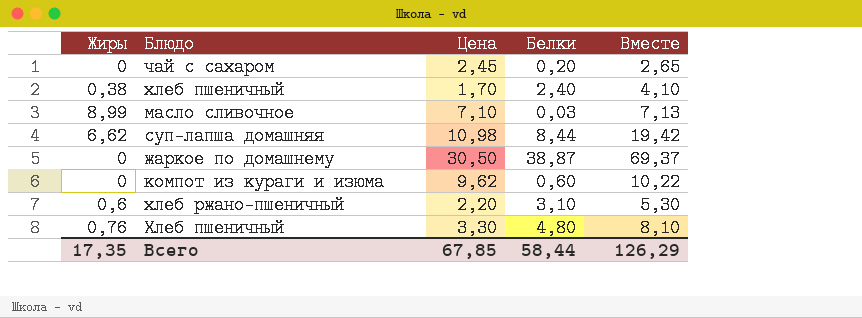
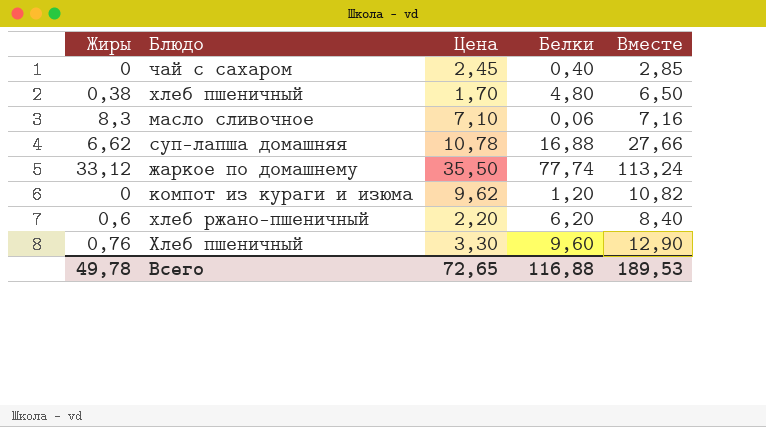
чай с сахаром | Белки: 0,20 -> 0,40
чай с сахаром | Вместе: 2,65 -> 2,85
хлеб пшеничный | Белки: 2,40 -> 4,80
хлеб пшеничный | Вместе: 4,10 -> 6,50
масло сливочное | Жиры: 8,99 -> 8,3
масло сливочное | Белки: 0,03 -> 0,06
масло сливочное | Вместе: 7,13 -> 7,16
суп-лапша домашняя | Цена: 10,98 -> 10,78
суп-лапша домашняя | Белки: 8,44 -> 16,88
суп-лапша домашняя | Вместе: 19,42 -> 27,66
жаркое по домашнему | Жиры: 0 -> 33,12
жаркое по домашнему | Цена: 30,50 -> 35,50
жаркое по домашнему | Белки: 38,87 -> 77,74
жаркое по домашнему | Вместе: 69,37 -> 113,24
компот из кураги и изюма | Белки: 0,60 -> 1,20
компот из кураги и изюма | Вместе: 10,22 -> 10,82
хлеб ржано-пшеничный | Белки: 3,10 -> 6,20
хлеб ржано-пшеничный | Вместе: 5,30 -> 8,40
Хлеб пшеничный | Белки: 4,80 -> 9,60
Хлеб пшеничный | Вместе: 8,10 -> 12,90
Всего | Жиры: 17,35 -> 49,78
Всего | Цена: 67,85 -> 72,65
Всего | Белки: 58,44 -> 116,88
Всего | Вместе: 126,29 -> 189,53

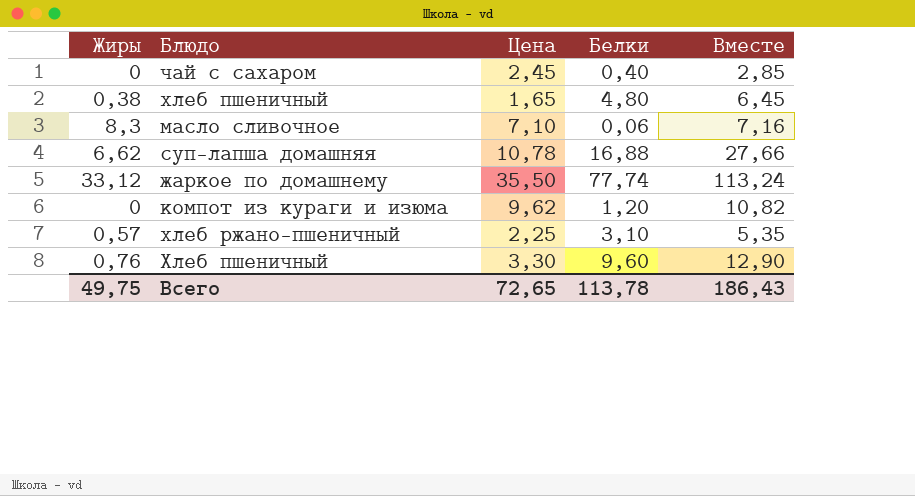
хлеб пшеничный | Цена: 1,70 -> 1,65
хлеб пшеничный | Вместе: 6,50 -> 6,45
хлеб ржано-пшеничный | Жиры: 0,6 -> 0,57
хлеб ржано-пшеничный | Цена: 2,20 -> 2,25
хлеб ржано-пшеничный | Белки: 6,20 -> 3,10
хлеб ржано-пшеничный | Вместе: 8,40 -> 5,35
Всего | Жиры: 49,78 -> 49,75
Всего | Белки: 116,88 -> 113,78
Всего | Вместе: 189,53 -> 186,43

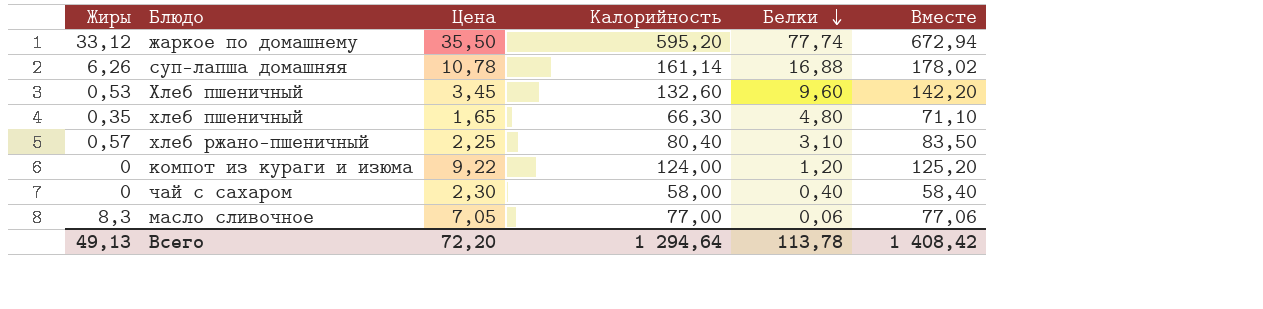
row order: none -> Белки descending
column Калорийность | position: none -> 4
column Вместе | formula: [Цена] + [Белки] -> [Калорийность] + [Белки]
суп-лапша домашняя | Жиры: 6,62 -> 6,26
Хлеб пшеничный | Жиры: 0,76 -> 0,53
Хлеб пшеничный | Цена: 3,30 -> 3,45
хлеб пшеничный | Жиры: 0,38 -> 0,35
компот из кураги и изюма | Цена: 9,62 -> 9,22
чай с сахаром | Цена: 2,45 -> 2,30
масло сливочное | Цена: 7,10 -> 7,05
Всего | Жиры: 49,75 -> 49,13
Всего | Цена: 72,65 -> 72,20
Всего | Вместе: 186,43 -> 1 408,42

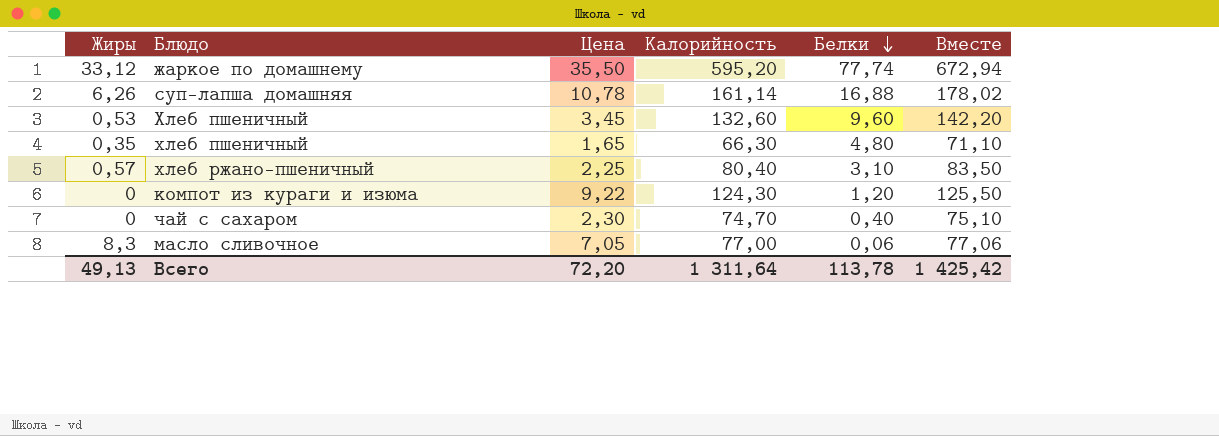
компот из кураги и изюма | Калорийность: 124,00 -> 124,30
компот из кураги и изюма | Вместе: 125,20 -> 125,50
чай с сахаром | Калорийность: 58,00 -> 74,70
чай с сахаром | Вместе: 58,40 -> 75,10
Всего | Калорийность: 1 294,64 -> 1 311,64
Всего | Вместе: 1 408,42 -> 1 425,42

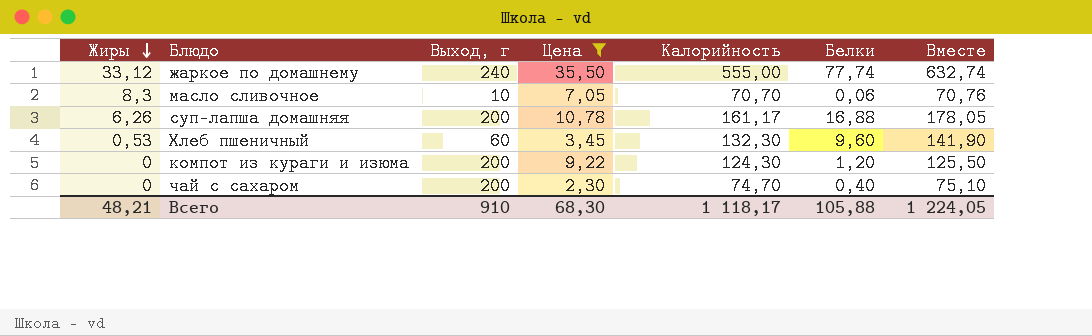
filter: none -> Цена >= 2,30
row order: Белки descending -> Жиры descending
column Выход, г | position: none -> 3
жаркое по домашнему | Калорийность: 595,20 -> 555,00
жаркое по домашнему | Вместе: 672,94 -> 632,74
масло сливочное | Калорийность: 77,00 -> 70,70
масло сливочное | Вместе: 77,06 -> 70,76
суп-лапша домашняя | Калорийность: 161,14 -> 161,17
суп-лапша домашняя | Вместе: 178,02 -> 178,05
Хлеб пшеничный | Калорийность: 132,60 -> 132,30
Хлеб пшеничный | Вместе: 142,20 -> 141,90
Всего | Жиры: 49,13 -> 48,21
Всего | Цена: 72,20 -> 68,30
Всего | Калорийность: 1 311,64 -> 1 118,17
Всего | Белки: 113,78 -> 105,88
Всего | Вместе: 1 425,42 -> 1 224,05

